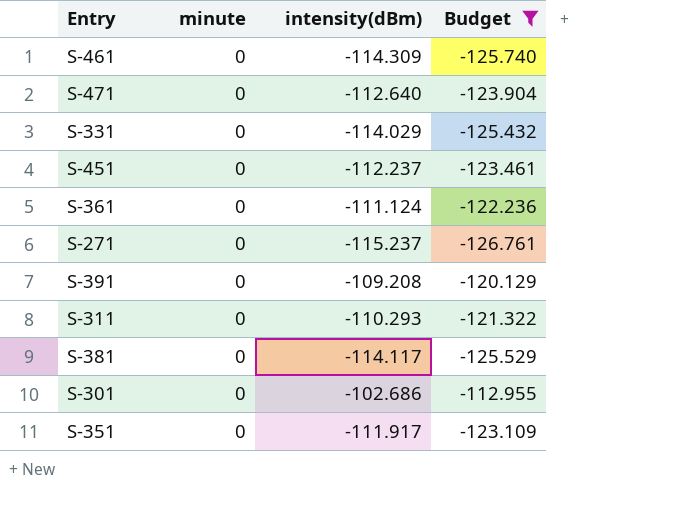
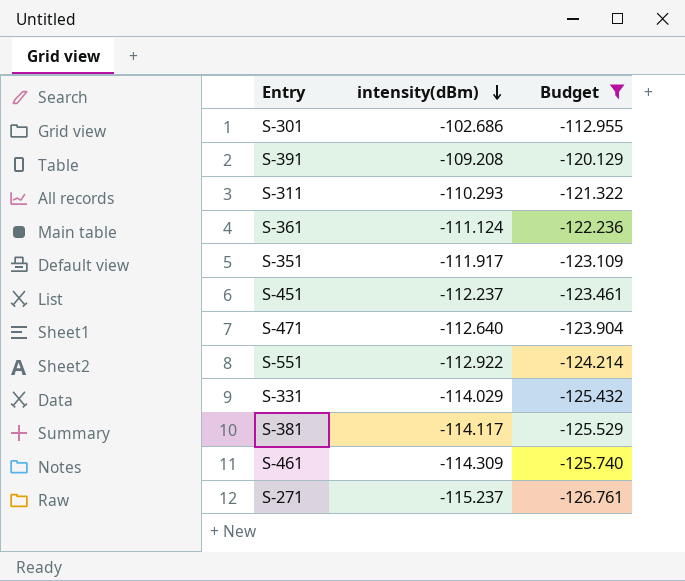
row order: none -> intensity(dBm) descending
column minute | position: 2 -> none
row S-551: none -> -112.922 | -124.214

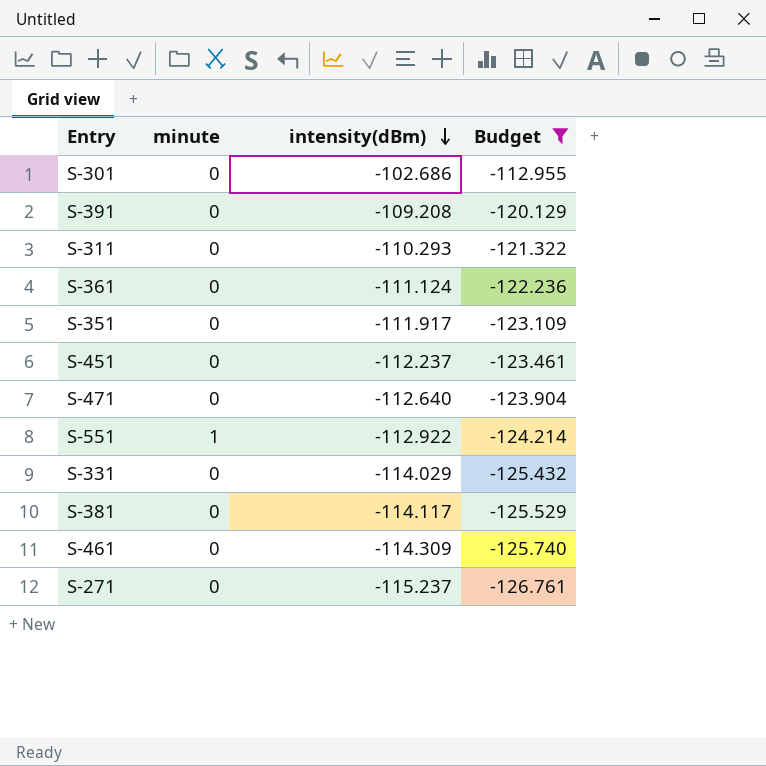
column minute | position: none -> 2

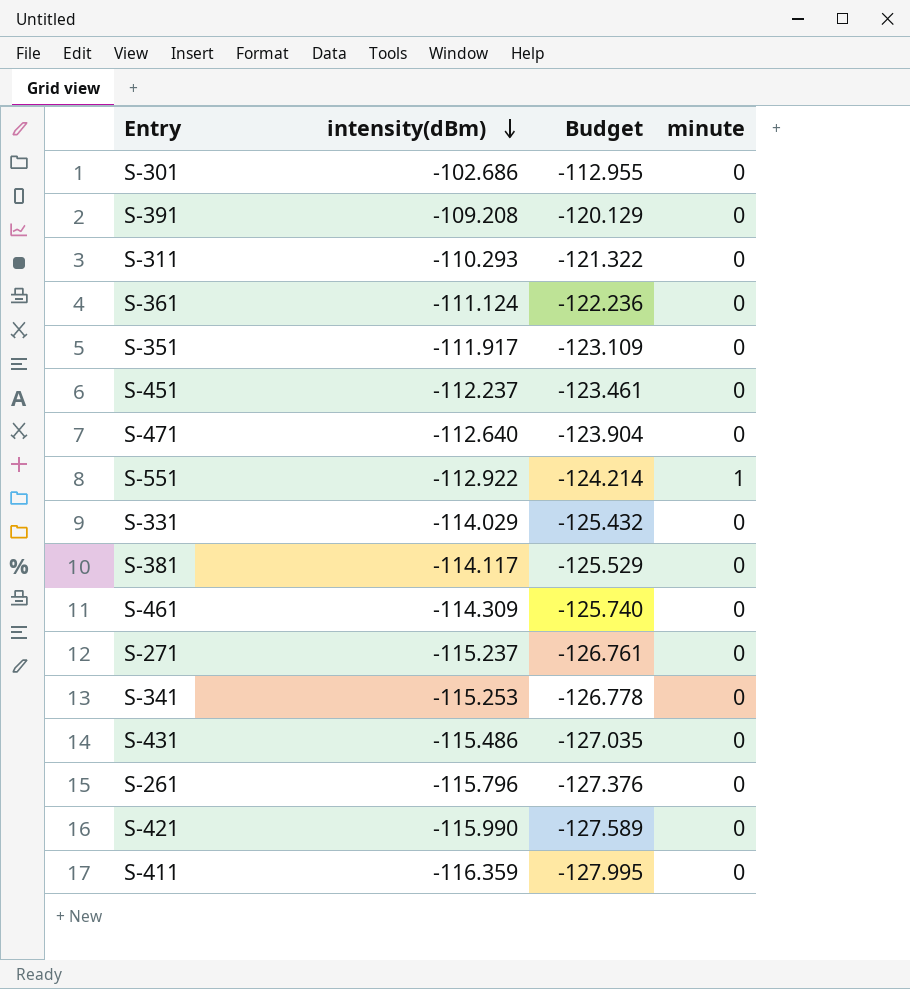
filter: Budget >= -126.761 -> none
column minute | position: 2 -> 4

